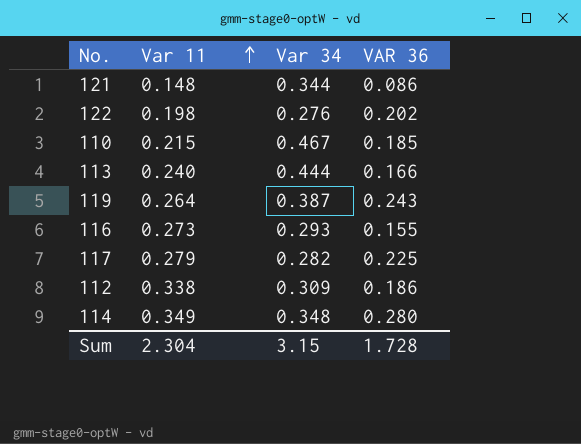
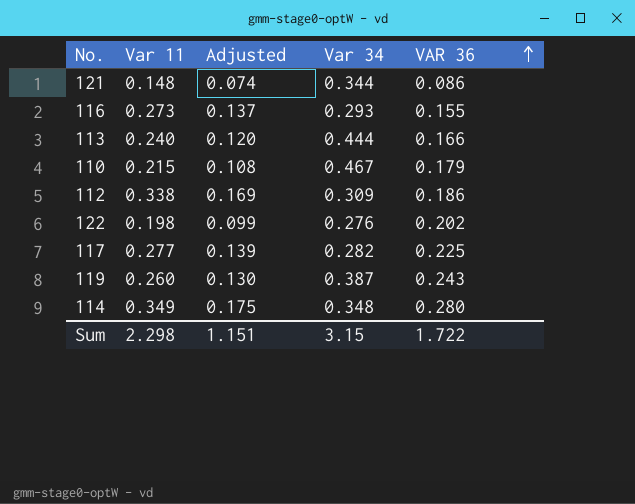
row order: Var 11 ascending -> VAR 36 ascending
column Adjusted | formula: none -> [Var 11] * 0.5
110 | VAR 36: 0.185 -> 0.179
117 | Var 11: 0.279 -> 0.277
119 | Var 11: 0.264 -> 0.260
Sum | Var 11: 2.304 -> 2.298
Sum | VAR 36: 1.728 -> 1.722

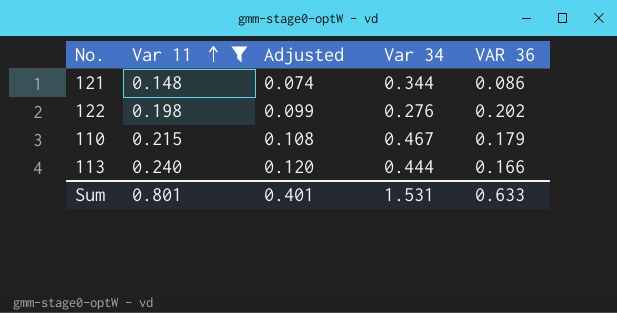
filter: none -> Var 11 <= 0.240
row order: VAR 36 ascending -> Var 11 ascending
Sum | Var 11: 2.298 -> 0.801
Sum | Adjusted: 1.151 -> 0.401
Sum | Var 34: 3.15 -> 1.531
Sum | VAR 36: 1.722 -> 0.633

